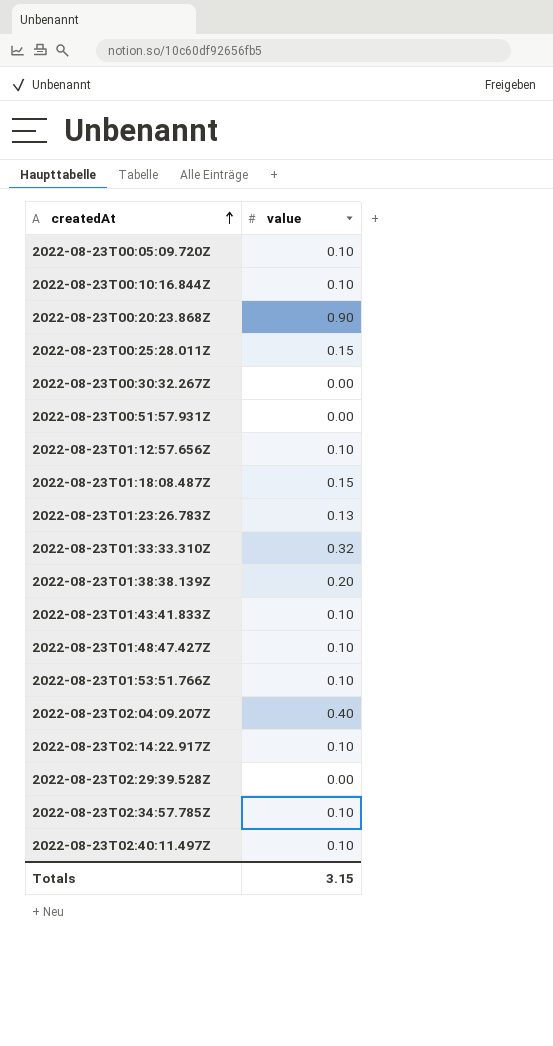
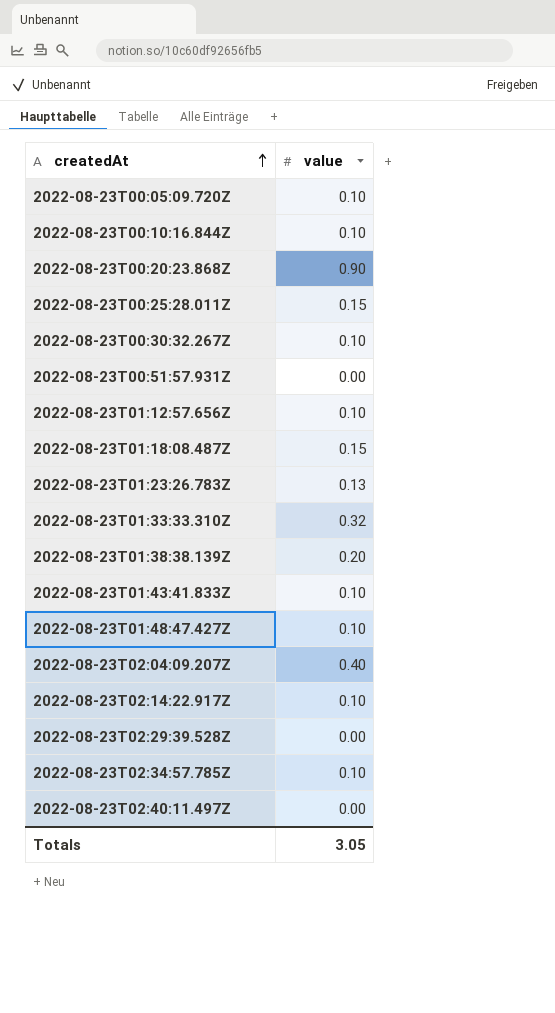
row 2022-08-23T01:53:51.766Z: 0.10 -> none
2022-08-23T00:30:32.267Z | value: 0.00 -> 0.10
2022-08-23T02:40:11.497Z | value: 0.10 -> 0.00
Totals | value: 3.15 -> 3.05

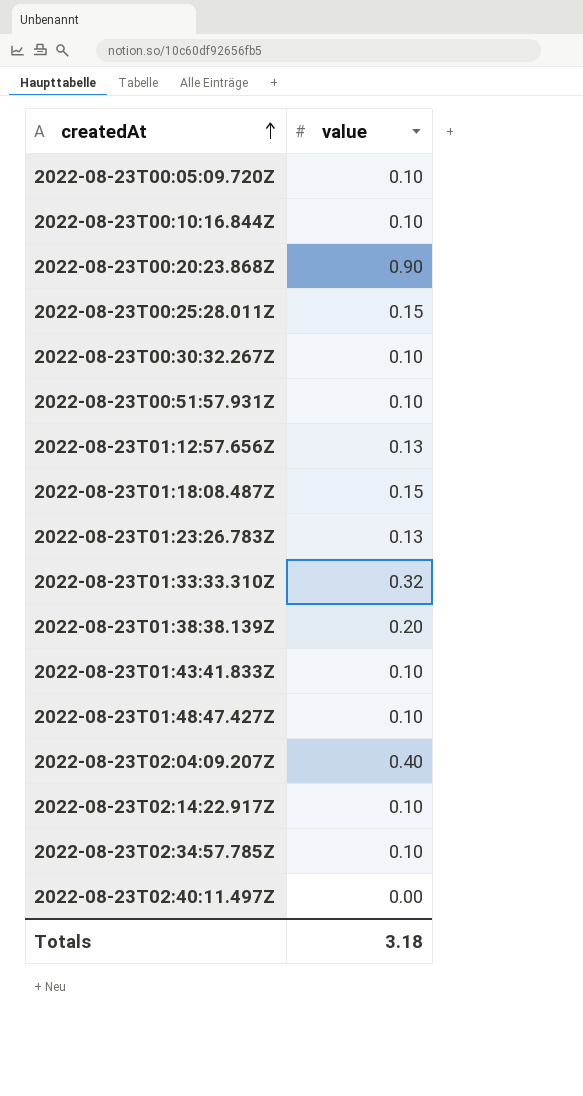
row 2022-08-23T02:29:39.528Z: 0.00 -> none
2022-08-23T00:51:57.931Z | value: 0.00 -> 0.10
2022-08-23T01:12:57.656Z | value: 0.10 -> 0.13
Totals | value: 3.05 -> 3.18

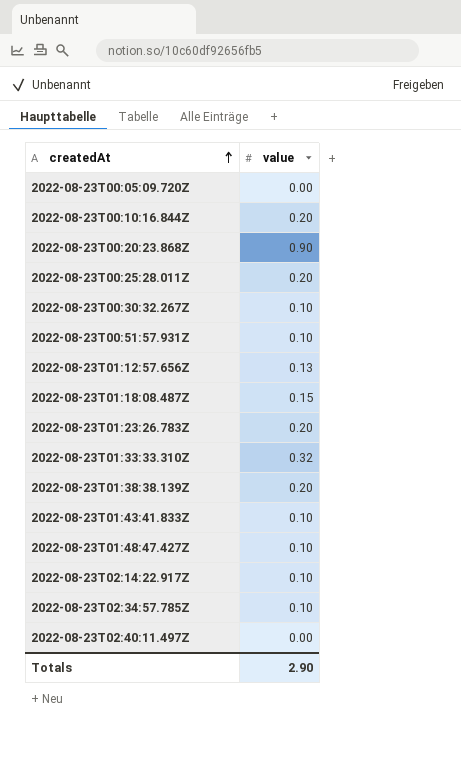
row 2022-08-23T02:04:09.207Z: 0.40 -> none
2022-08-23T00:05:09.720Z | value: 0.10 -> 0.00
2022-08-23T00:10:16.844Z | value: 0.10 -> 0.20
2022-08-23T00:25:28.011Z | value: 0.15 -> 0.20
2022-08-23T01:23:26.783Z | value: 0.13 -> 0.20
Totals | value: 3.18 -> 2.90

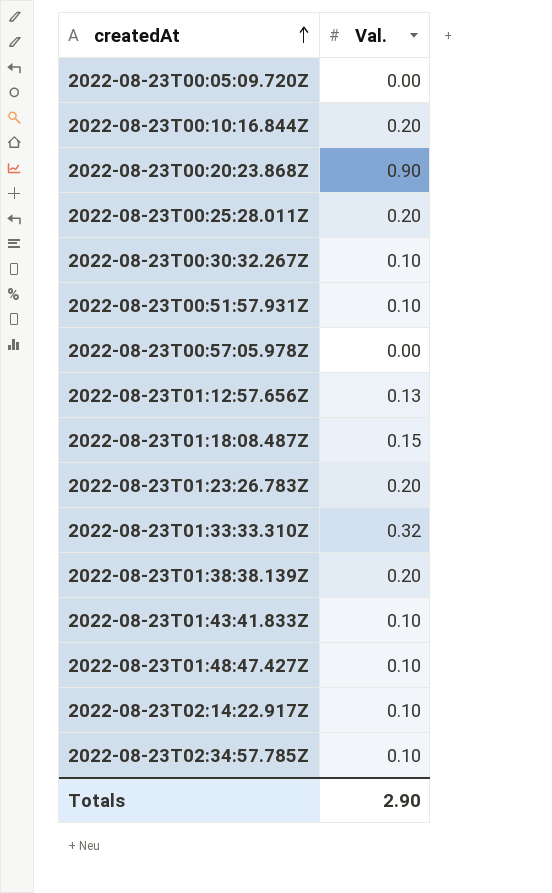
column name: value -> Val.
row 2022-08-23T02:40:11.497Z: 0.00 -> none
row 2022-08-23T00:57:05.978Z: none -> 0.00

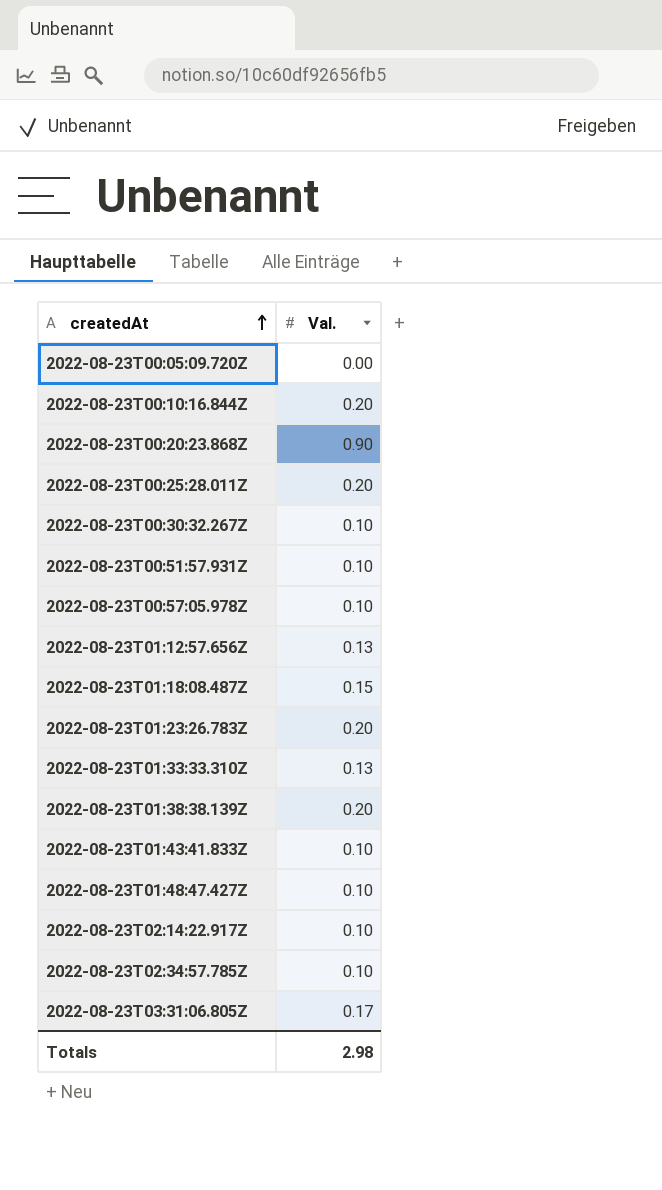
2022-08-23T00:57:05.978Z | Val.: 0.00 -> 0.10
2022-08-23T01:33:33.310Z | Val.: 0.32 -> 0.13
row 2022-08-23T03:31:06.805Z: none -> 0.17
Totals | Val.: 2.90 -> 2.98

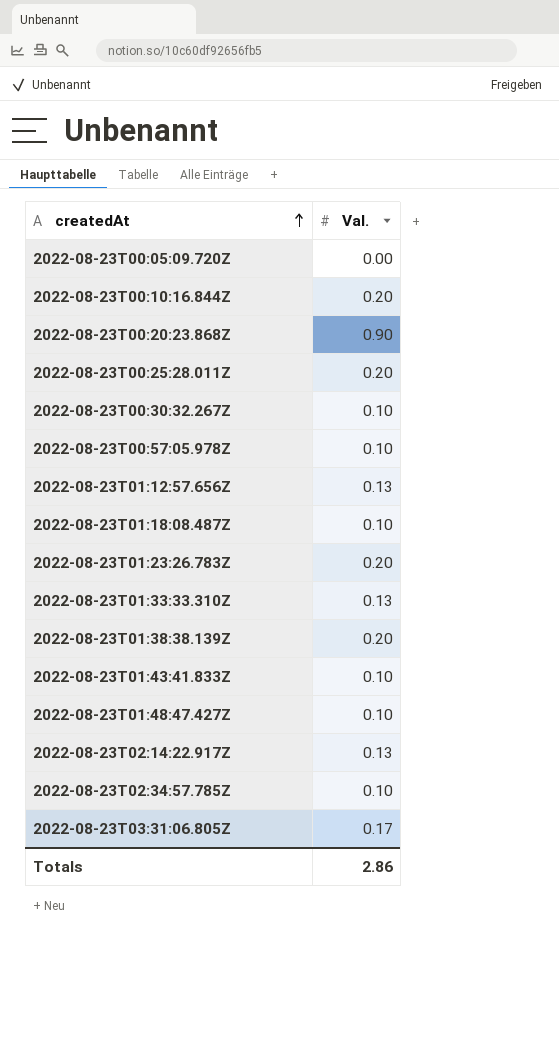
row 2022-08-23T00:51:57.931Z: 0.10 -> none
2022-08-23T01:18:08.487Z | Val.: 0.15 -> 0.10
2022-08-23T02:14:22.917Z | Val.: 0.10 -> 0.13
Totals | Val.: 2.98 -> 2.86

